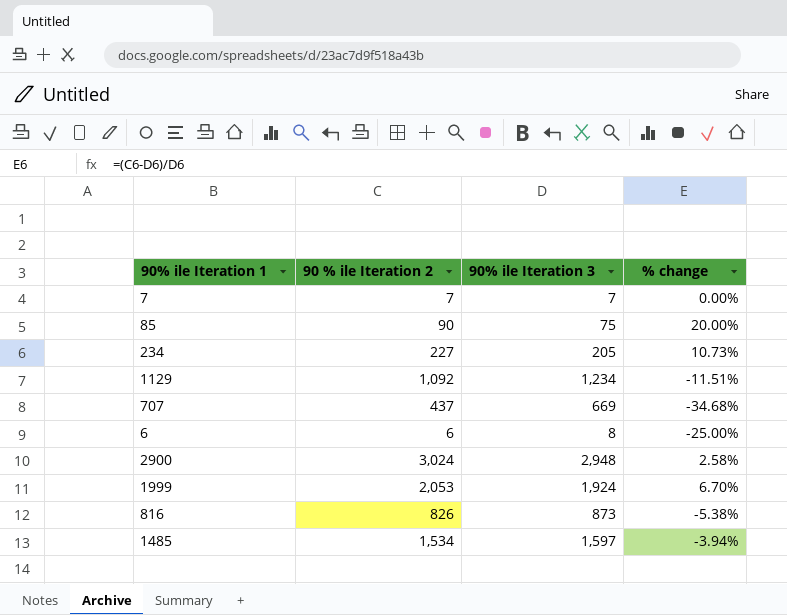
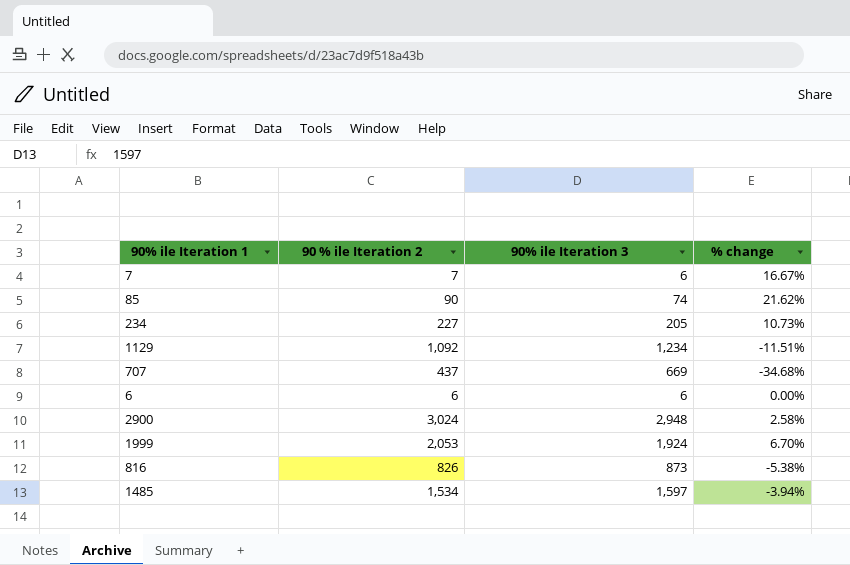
7 | 90% ile Iteration 3: 7 -> 6
7 | % change: 0.00% -> 16.67%
85 | 90% ile Iteration 3: 75 -> 74
85 | % change: 20.00% -> 21.62%
6 | 90% ile Iteration 3: 8 -> 6
6 | % change: -25.00% -> 0.00%

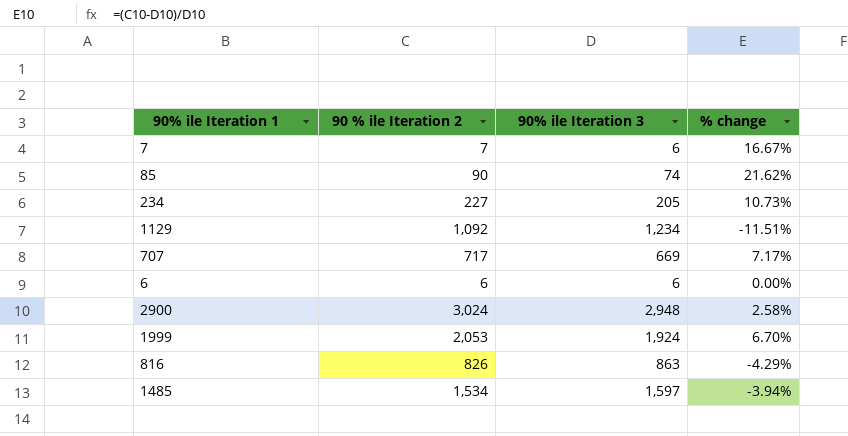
707 | 90 % ile Iteration 2: 437 -> 717
707 | % change: -34.68% -> 7.17%
816 | 90% ile Iteration 3: 873 -> 863
816 | % change: -5.38% -> -4.29%

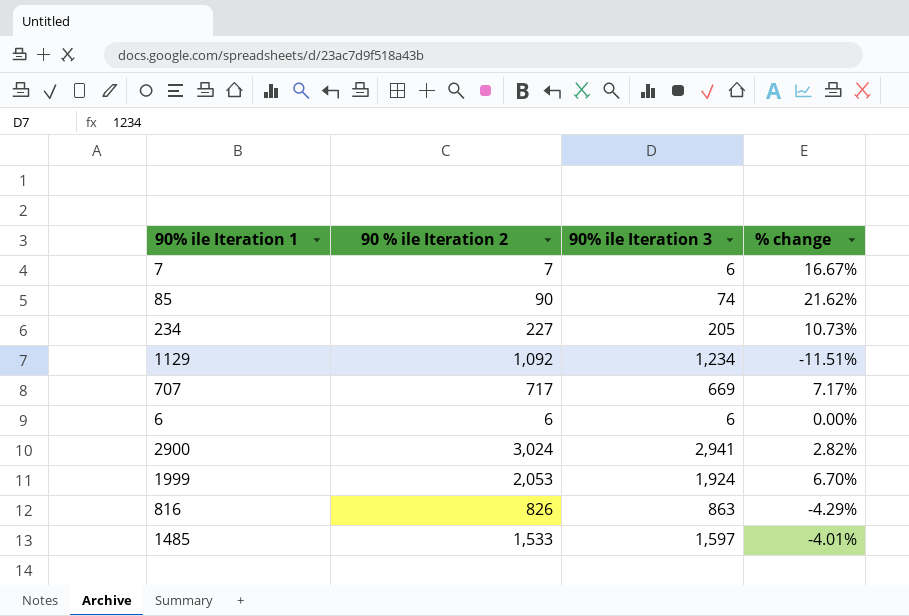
2900 | 90% ile Iteration 3: 2,948 -> 2,941
2900 | % change: 2.58% -> 2.82%
1485 | 90 % ile Iteration 2: 1,534 -> 1,533
1485 | % change: -3.94% -> -4.01%

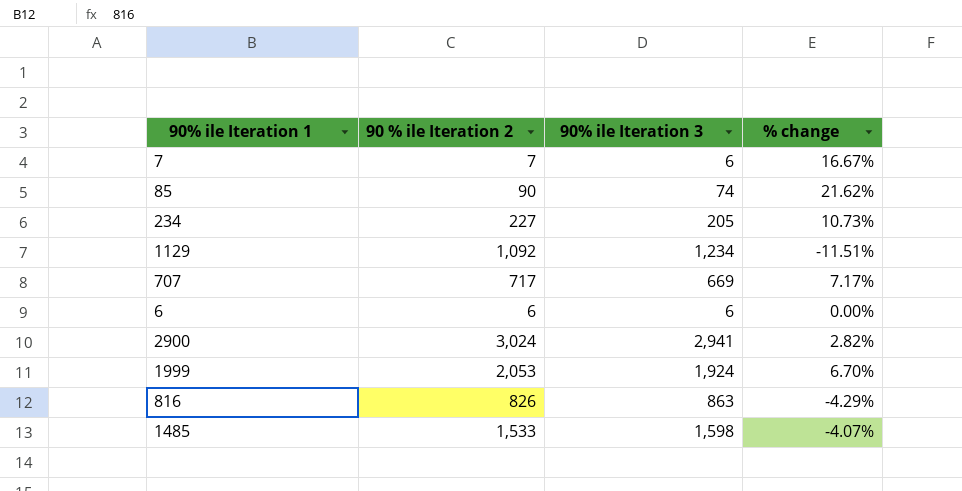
1485 | 90% ile Iteration 3: 1,597 -> 1,598
1485 | % change: -4.01% -> -4.07%

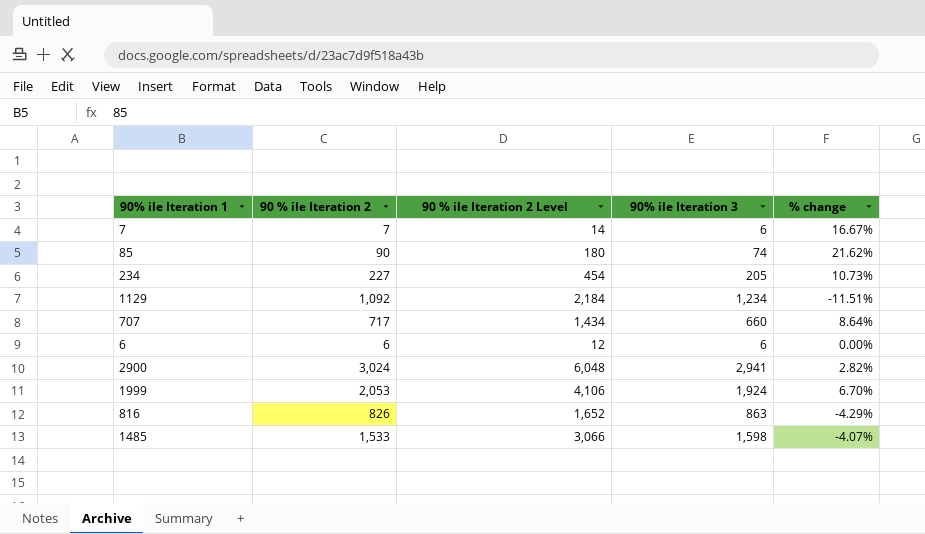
column 90 % ile Iteration 2 Level | formula: none -> [90 % ile Iteration 2] * 2
707 | 90% ile Iteration 3: 669 -> 660
707 | % change: 7.17% -> 8.64%

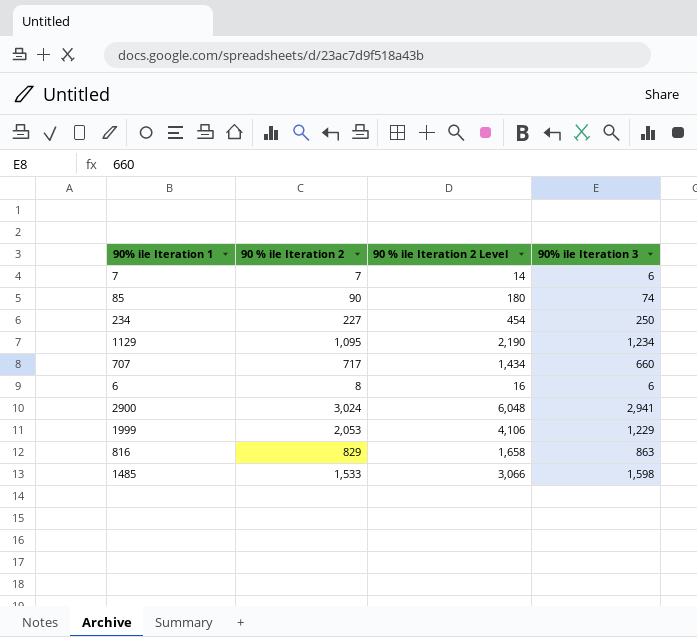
column % change | formula: ([90 % ile Iteration 2] - [90% ile Iteration 3]) / [90% ile Iteration 3] -> none
234 | 90% ile Iteration 3: 205 -> 250
1129 | 90 % ile Iteration 2: 1,092 -> 1,095
1129 | 90 % ile Iteration 2 Level: 2,184 -> 2,190
6 | 90 % ile Iteration 2: 6 -> 8
6 | 90 % ile Iteration 2 Level: 12 -> 16
1999 | 90% ile Iteration 3: 1,924 -> 1,229
816 | 90 % ile Iteration 2: 826 -> 829
816 | 90 % ile Iteration 2 Level: 1,652 -> 1,658

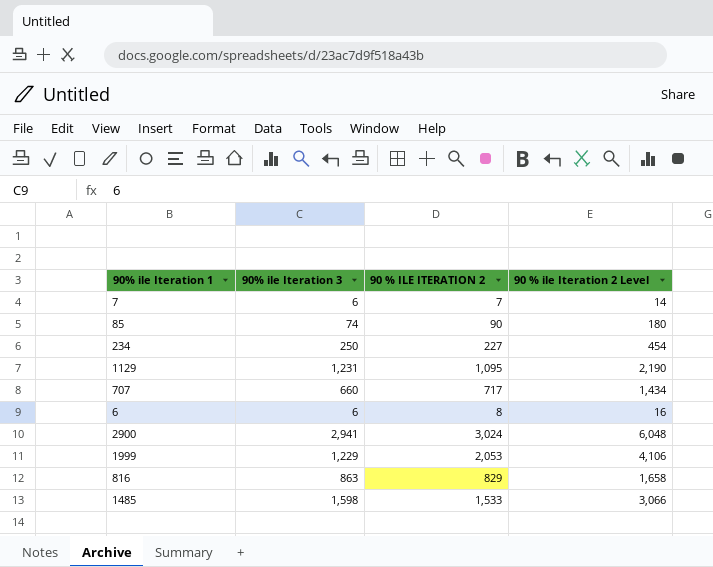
column 90% ile Iteration 3 | position: 4 -> 2
column name: 90 % ile Iteration 2 -> 90 % ILE ITERATION 2
1129 | 90% ile Iteration 3: 1,234 -> 1,231

